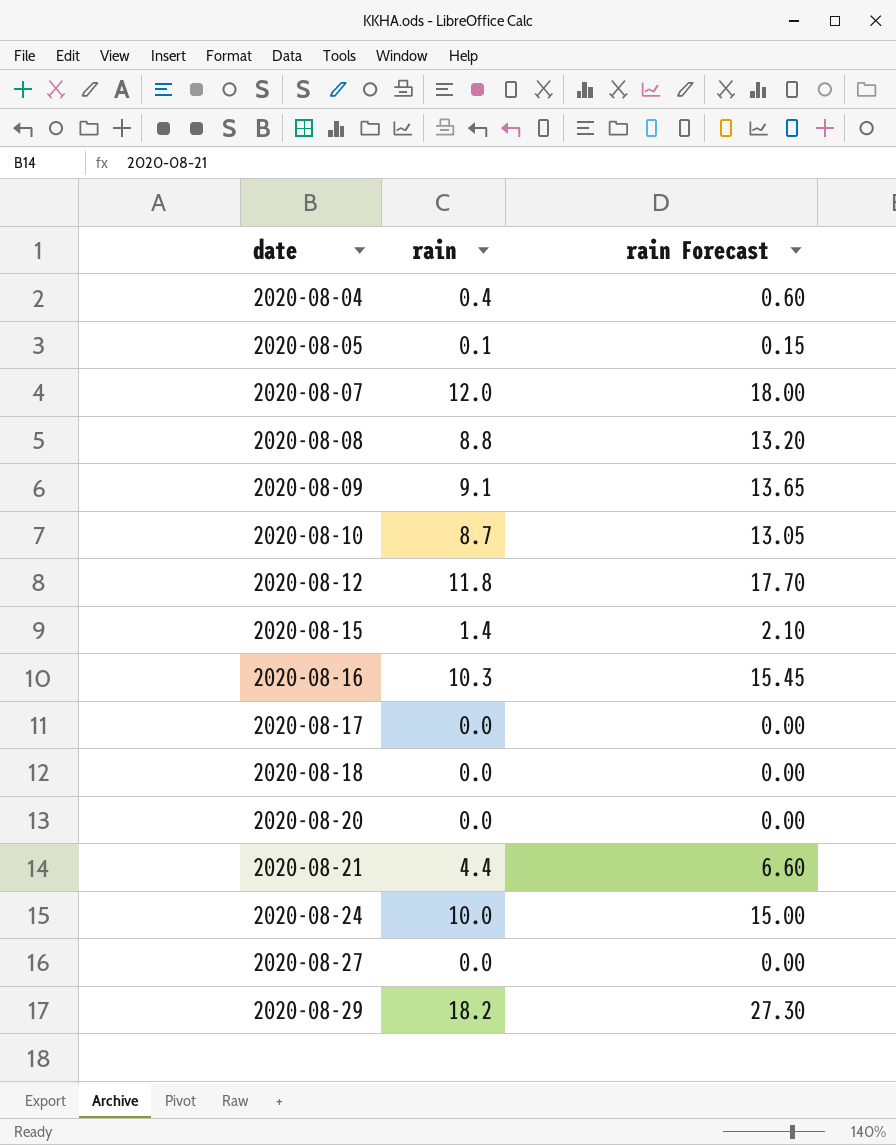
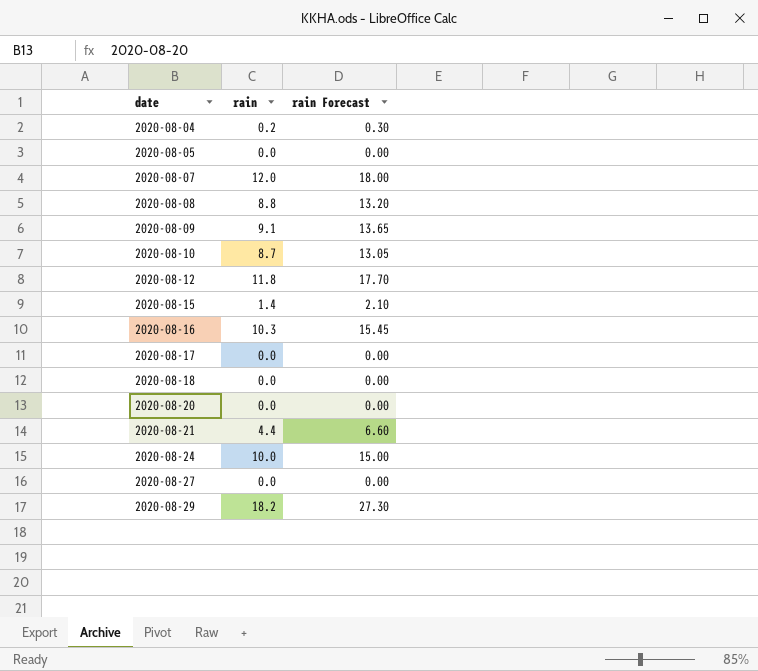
2020-08-04 | rain: 0.4 -> 0.2
2020-08-04 | rain Forecast: 0.60 -> 0.30
2020-08-05 | rain: 0.1 -> 0.0
2020-08-05 | rain Forecast: 0.15 -> 0.00

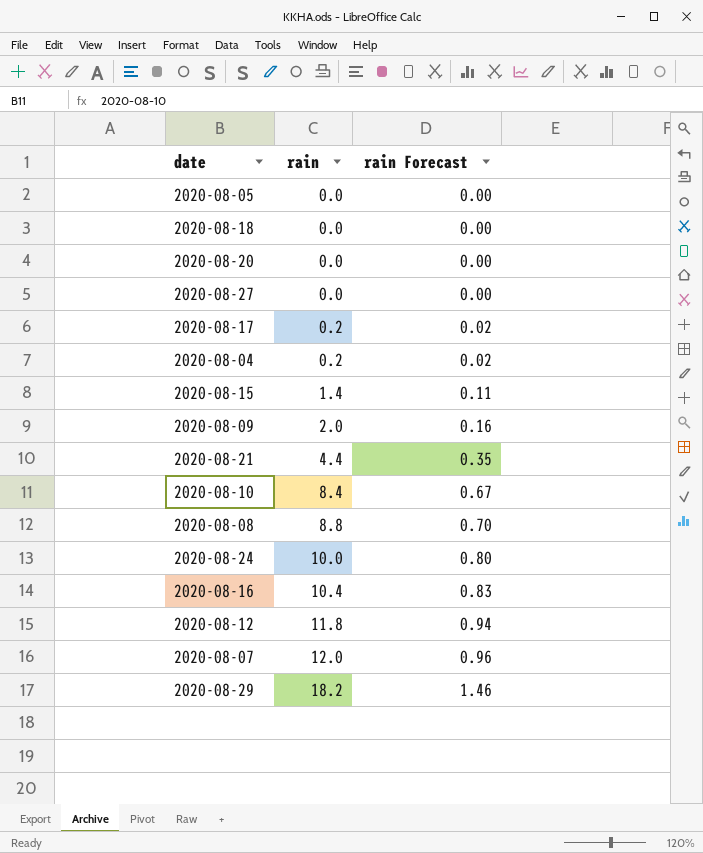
row order: date ascending -> rain ascending
column rain Forecast | formula: [rain] * 1.5 -> [rain] * 0.08
2020-08-17 | rain: 0.0 -> 0.2
2020-08-09 | rain: 9.1 -> 2.0
2020-08-10 | rain: 8.7 -> 8.4
2020-08-16 | rain: 10.3 -> 10.4

